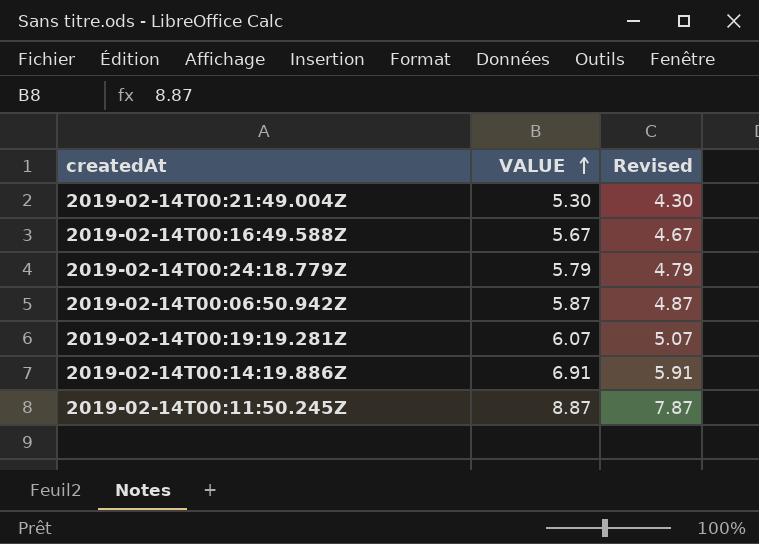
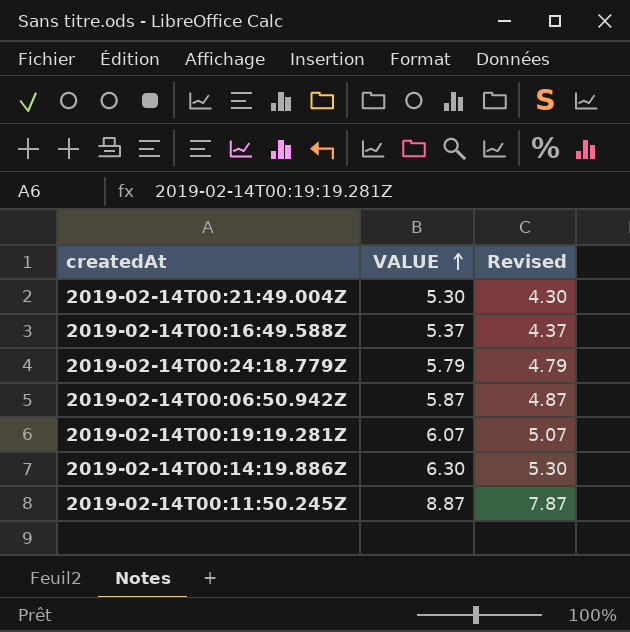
2019-02-14T00:16:49.588Z | VALUE: 5.67 -> 5.37
2019-02-14T00:16:49.588Z | Revised: 4.67 -> 4.37
2019-02-14T00:14:19.886Z | VALUE: 6.91 -> 6.30
2019-02-14T00:14:19.886Z | Revised: 5.91 -> 5.30

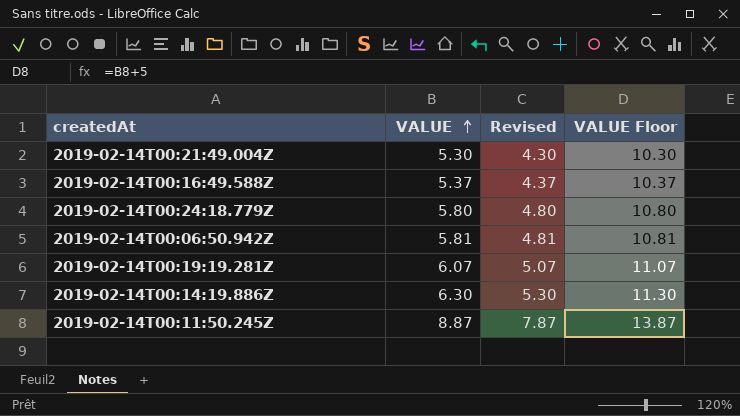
column VALUE Floor | formula: none -> [VALUE] + 5
2019-02-14T00:24:18.779Z | VALUE: 5.79 -> 5.80
2019-02-14T00:24:18.779Z | Revised: 4.79 -> 4.80
2019-02-14T00:06:50.942Z | VALUE: 5.87 -> 5.81
2019-02-14T00:06:50.942Z | Revised: 4.87 -> 4.81

